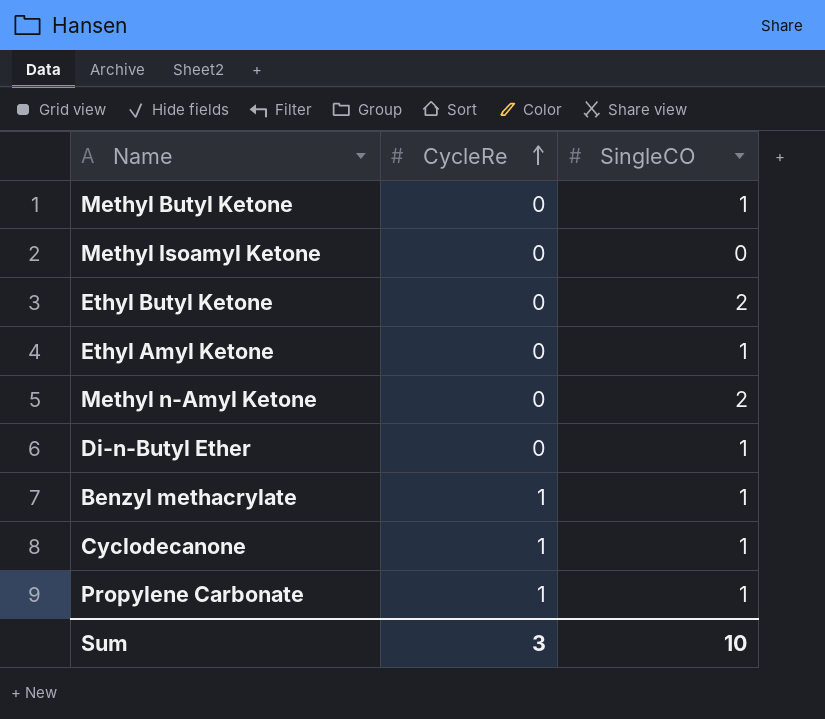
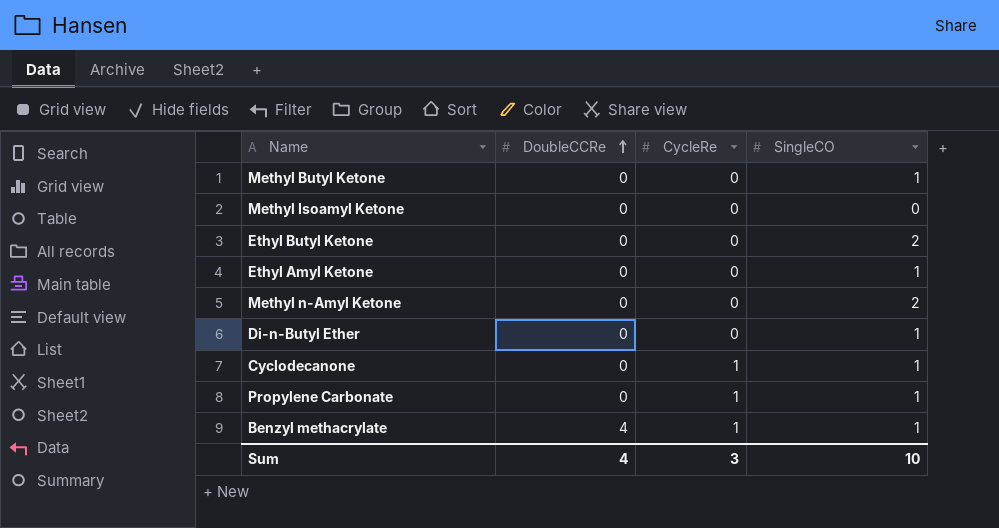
row order: CycleRe ascending -> DoubleCCRe ascending
column DoubleCCRe | position: none -> 2

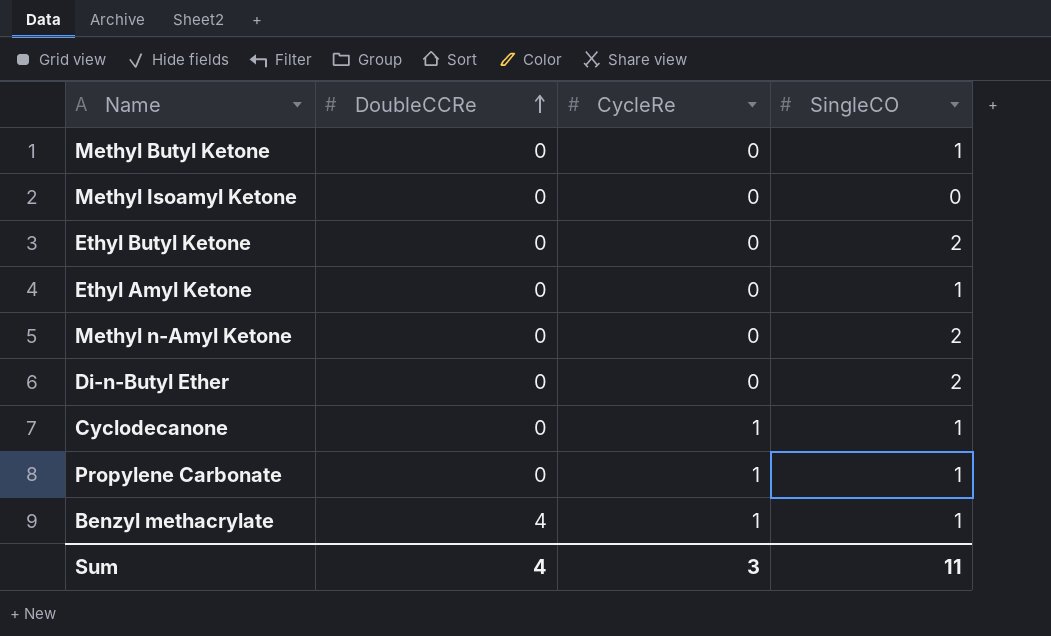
Di-n-Butyl Ether | SingleCO: 1 -> 2
Sum | SingleCO: 10 -> 11

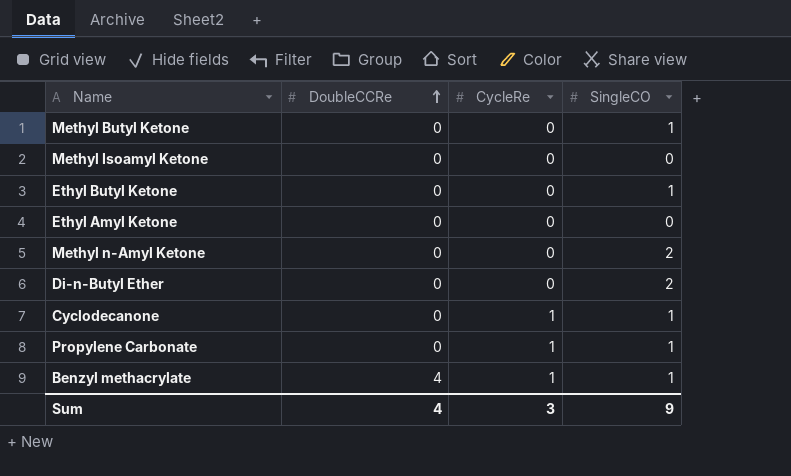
Ethyl Butyl Ketone | SingleCO: 2 -> 1
Ethyl Amyl Ketone | SingleCO: 1 -> 0
Sum | SingleCO: 11 -> 9

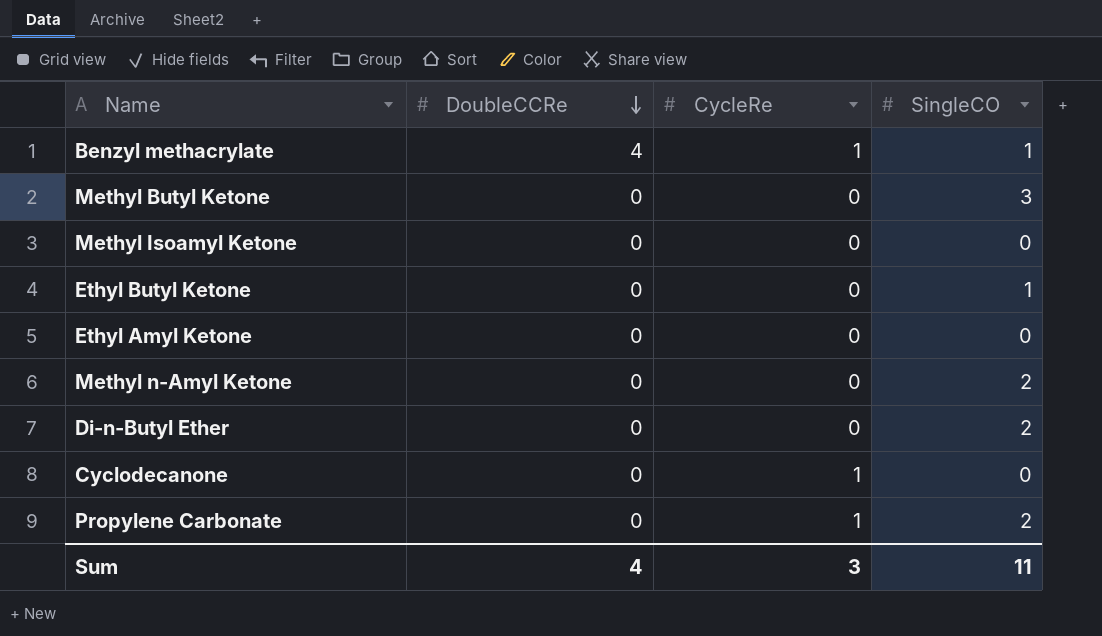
row order: DoubleCCRe ascending -> DoubleCCRe descending
Methyl Butyl Ketone | SingleCO: 1 -> 3
Cyclodecanone | SingleCO: 1 -> 0
Propylene Carbonate | SingleCO: 1 -> 2
Sum | SingleCO: 9 -> 11

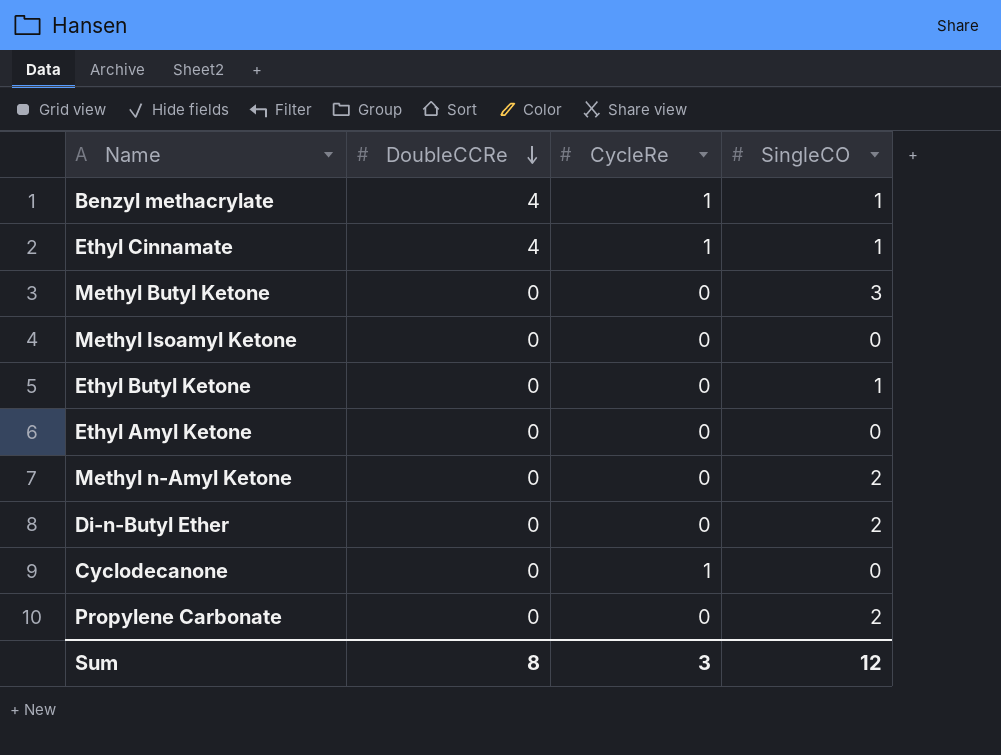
row Ethyl Cinnamate: none -> 4 | 1 | 1
Propylene Carbonate | CycleRe: 1 -> 0
Sum | DoubleCCRe: 4 -> 8
Sum | SingleCO: 11 -> 12

